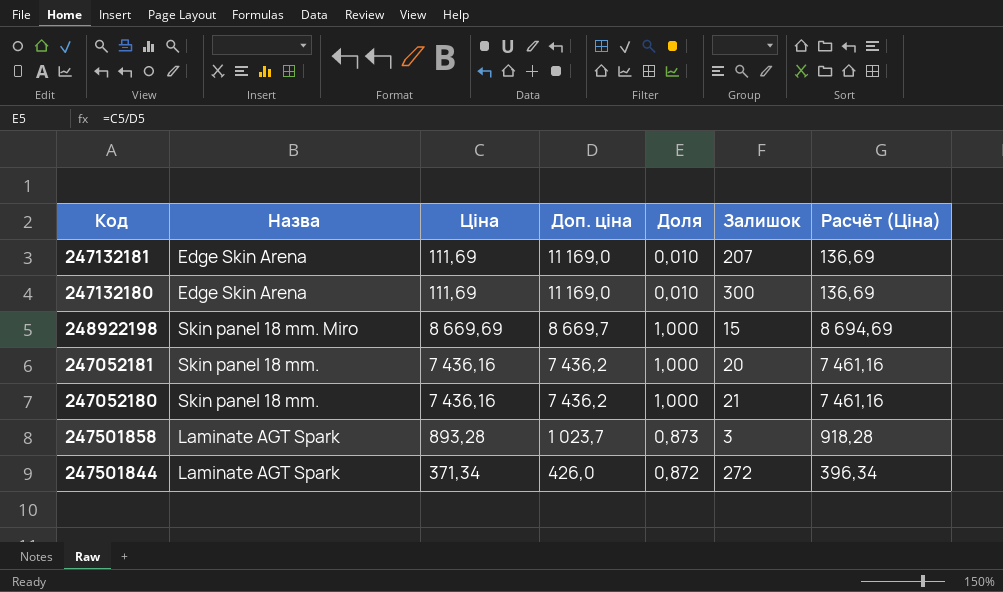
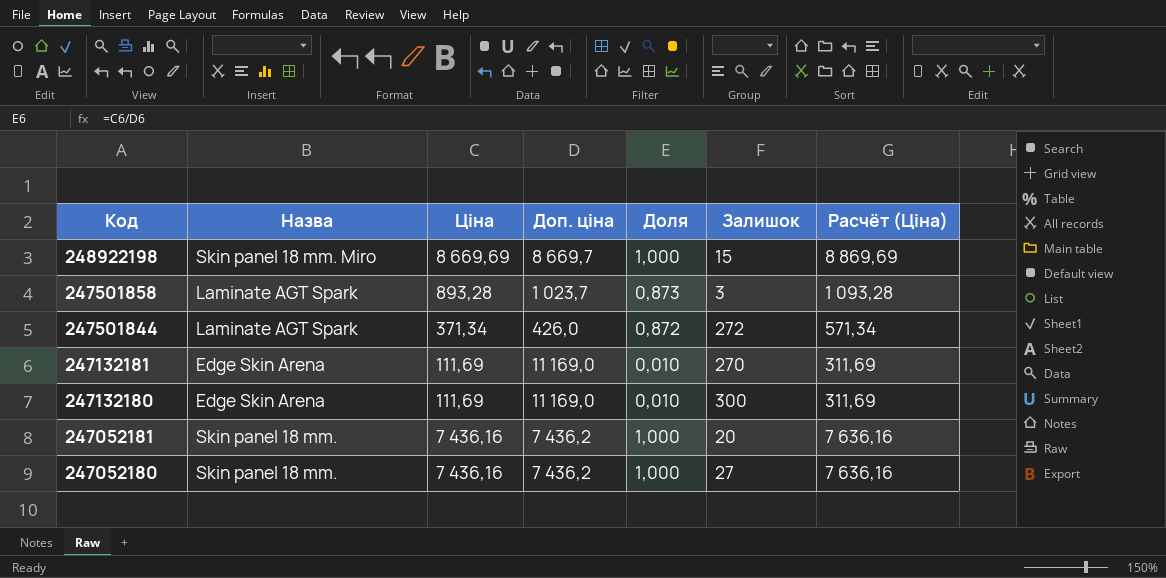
row order: Доп. ціна descending -> Код descending
column Расчёт (Ціна) | formula: [Ціна] + 25 -> [Ціна] + 200
247132181 | Залишок: 207 -> 270
247052180 | Залишок: 21 -> 27

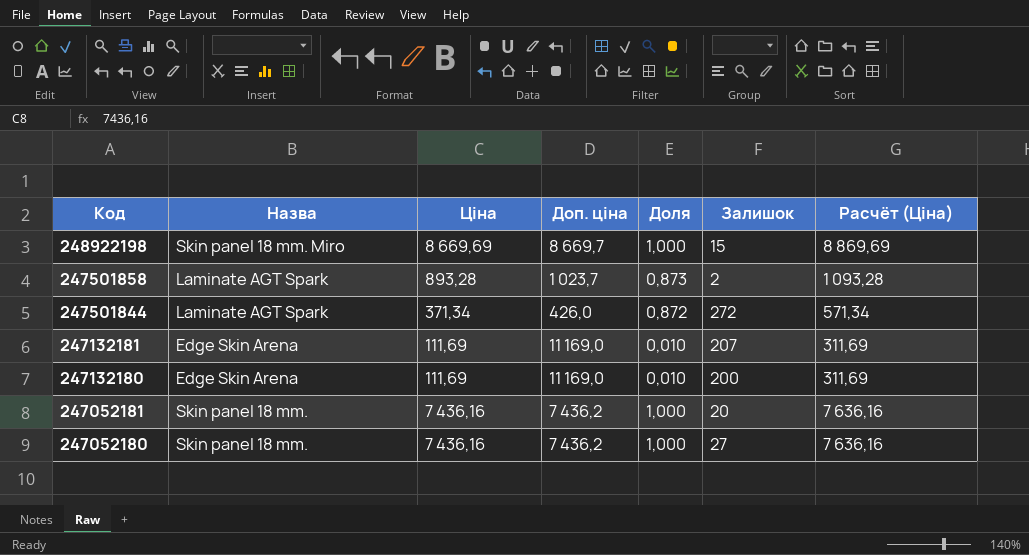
247501858 | Залишок: 3 -> 2
247132181 | Залишок: 270 -> 207
247132180 | Залишок: 300 -> 200

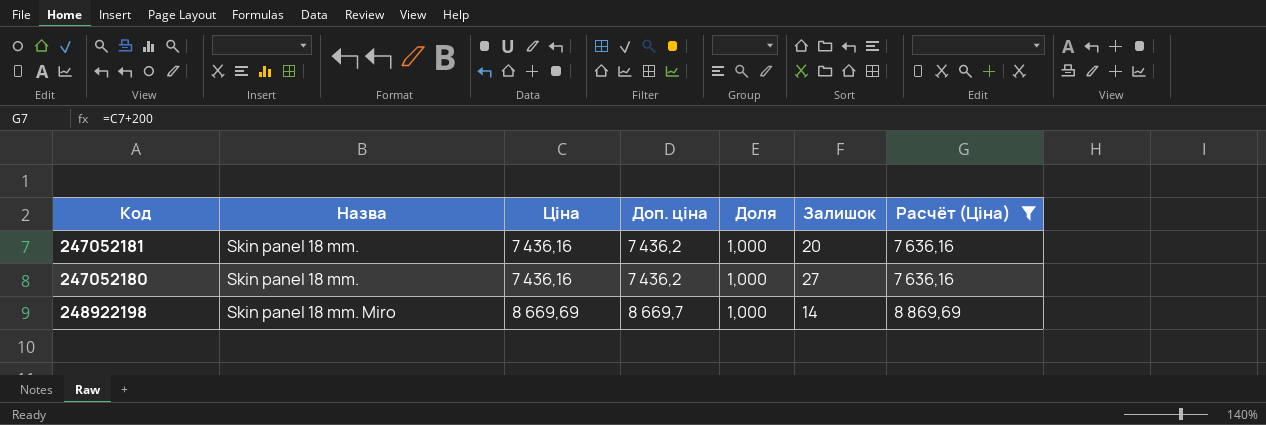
filter: none -> Расчёт (Ціна) >= 7 636,16
row order: Код descending -> Назва ascending
248922198 | Залишок: 15 -> 14

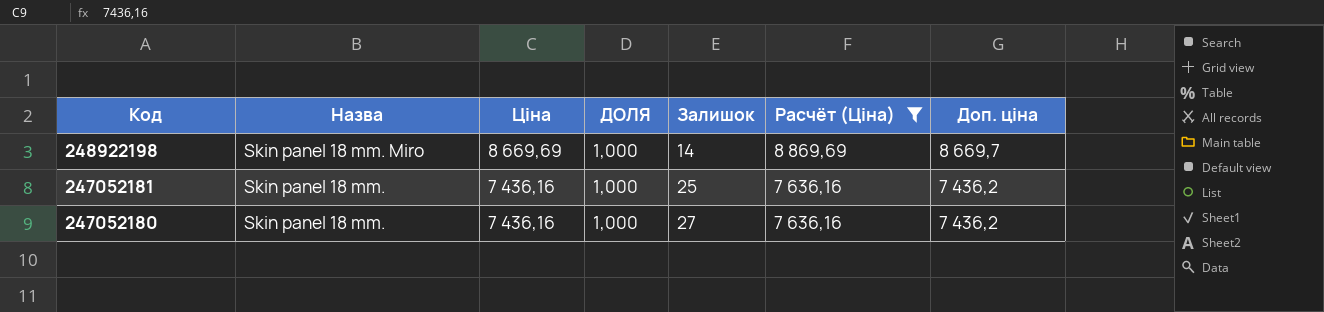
row order: Назва ascending -> Код descending
column name: Доля -> ДОЛЯ
column Доп. ціна | position: 4 -> 7
247052181 | Залишок: 20 -> 25

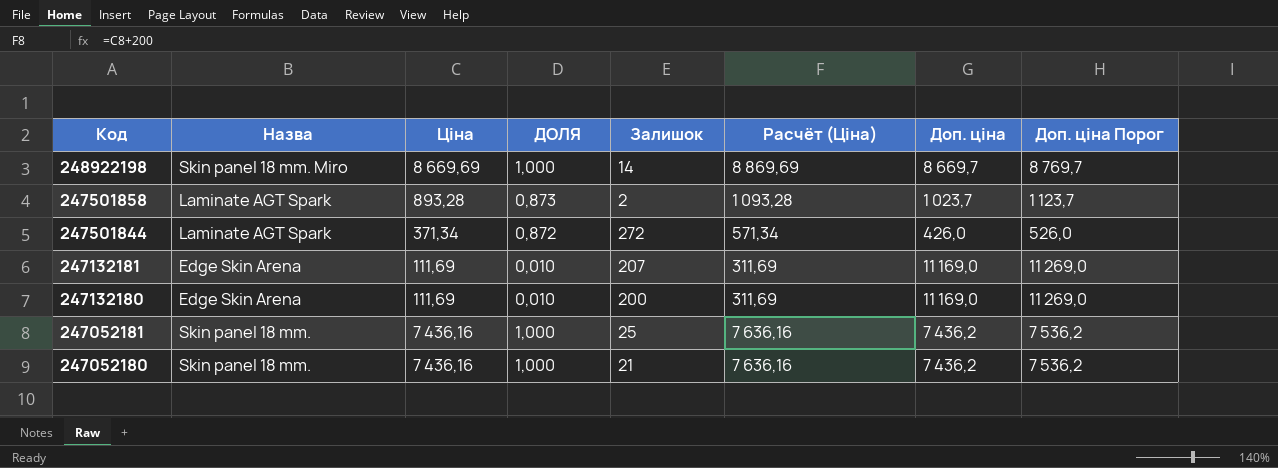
filter: Расчёт (Ціна) >= 7 636,16 -> none
column Доп. ціна Порог | formula: none -> [Доп. ціна] + 100
247052180 | Залишок: 27 -> 21

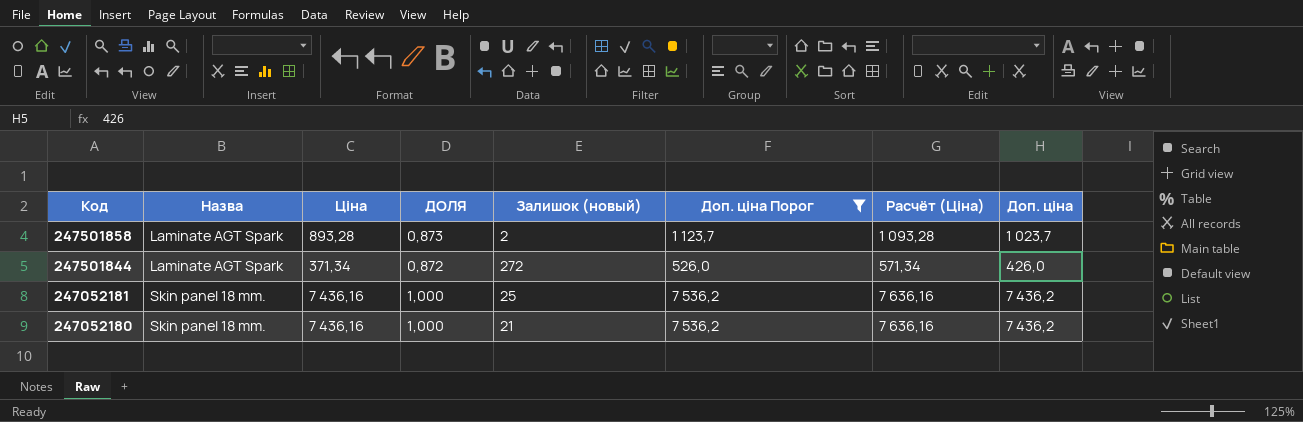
filter: none -> Доп. ціна Порог <= 7 536,2
column name: Залишок -> Залишок (новый)
column Доп. ціна Порог | position: 8 -> 6

